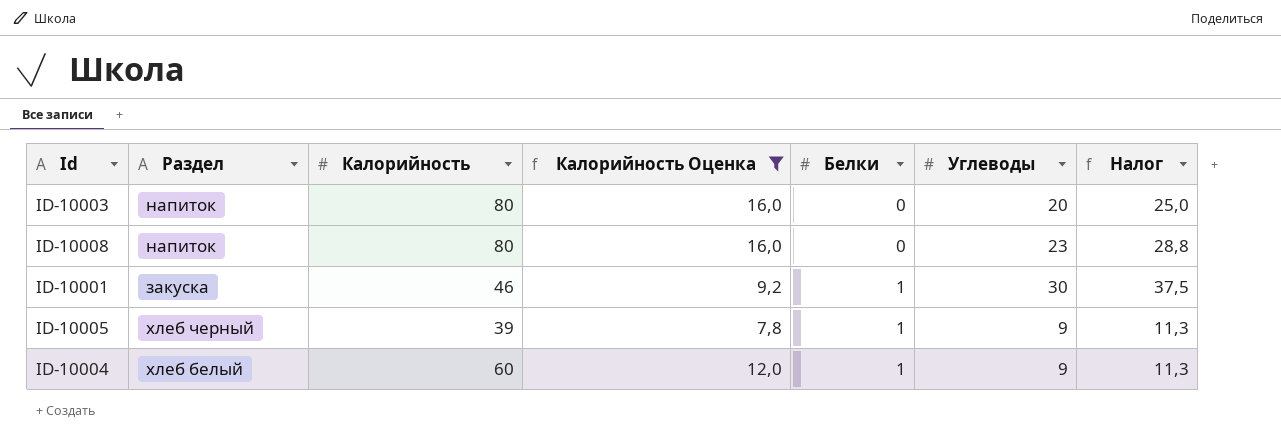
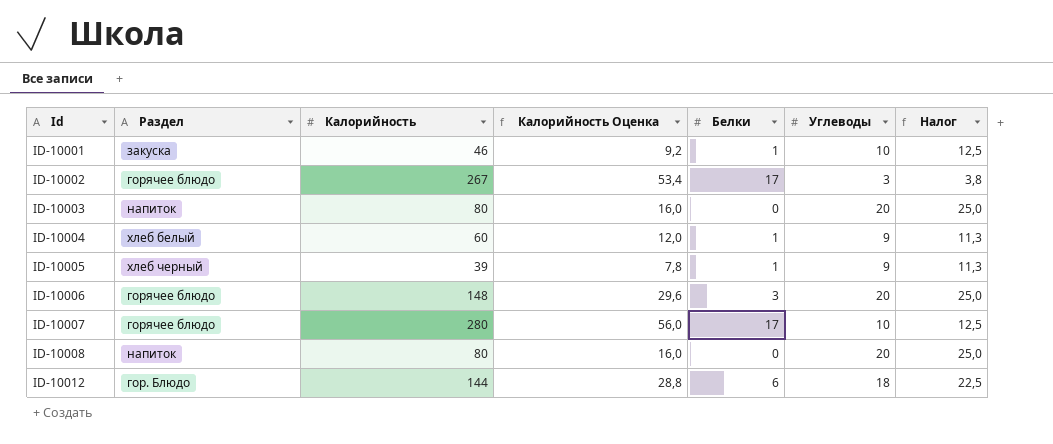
filter: Калорийность Оценка <= 16,0 -> none
row order: Белки ascending -> Id ascending
ID-10001 | Углеводы: 30 -> 10
ID-10001 | Налог: 37,5 -> 12,5
ID-10008 | Углеводы: 23 -> 20
ID-10008 | Налог: 28,8 -> 25,0

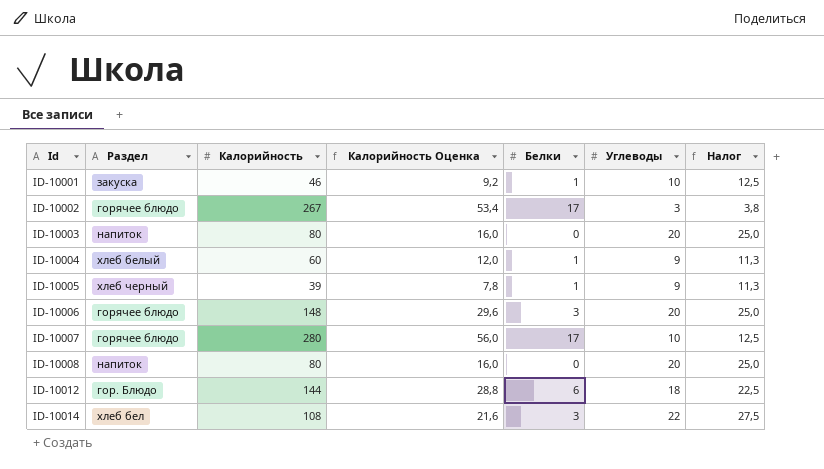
row ID-10014: none -> хлеб бел | 108 | 21,6 | 3 | 22 | 27,5

